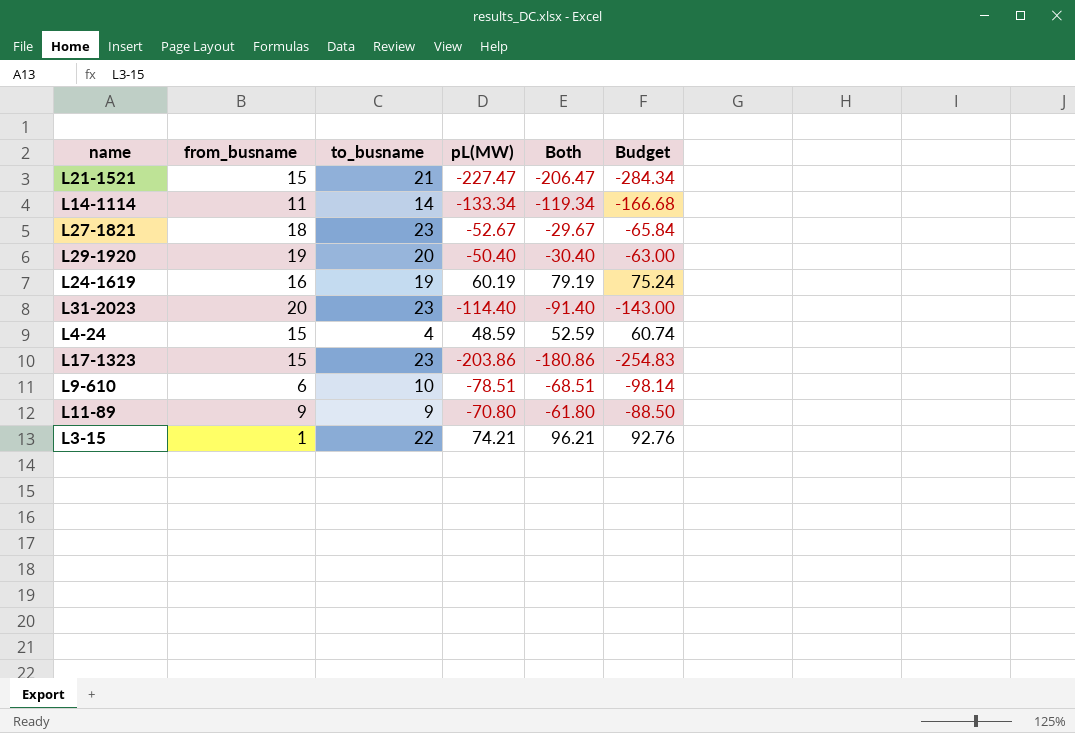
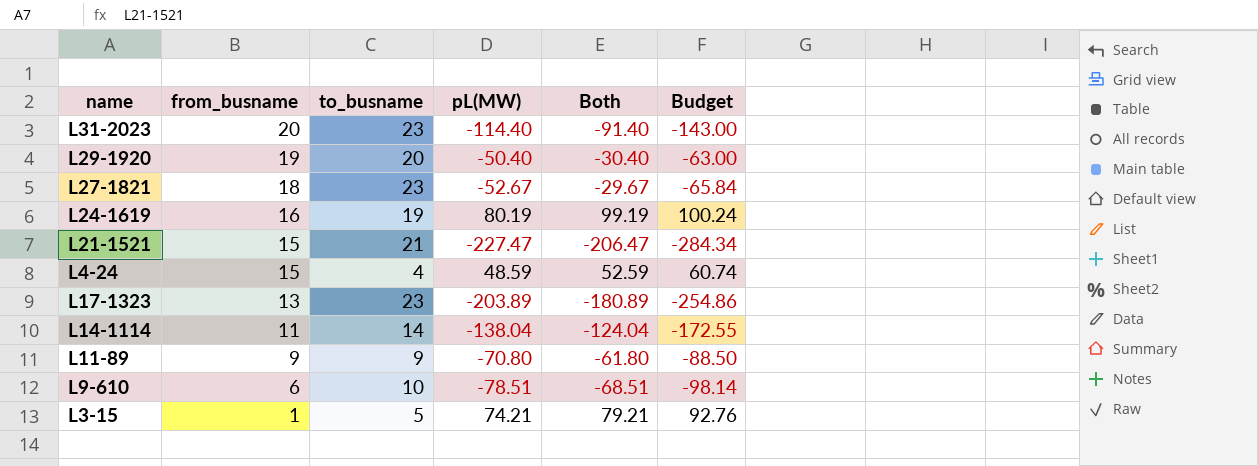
row order: none -> from_busname descending
L24-1619 | pL(MW): 60.19 -> 80.19
L24-1619 | Both: 79.19 -> 99.19
L24-1619 | Budget: 75.24 -> 100.24
L17-1323 | from_busname: 15 -> 13
L17-1323 | pL(MW): -203.86 -> -203.89
L17-1323 | Both: -180.86 -> -180.89
L17-1323 | Budget: -254.83 -> -254.86
L14-1114 | pL(MW): -133.34 -> -138.04
L14-1114 | Both: -119.34 -> -124.04
L14-1114 | Budget: -166.68 -> -172.55
L3-15 | to_busname: 22 -> 5
L3-15 | Both: 96.21 -> 79.21

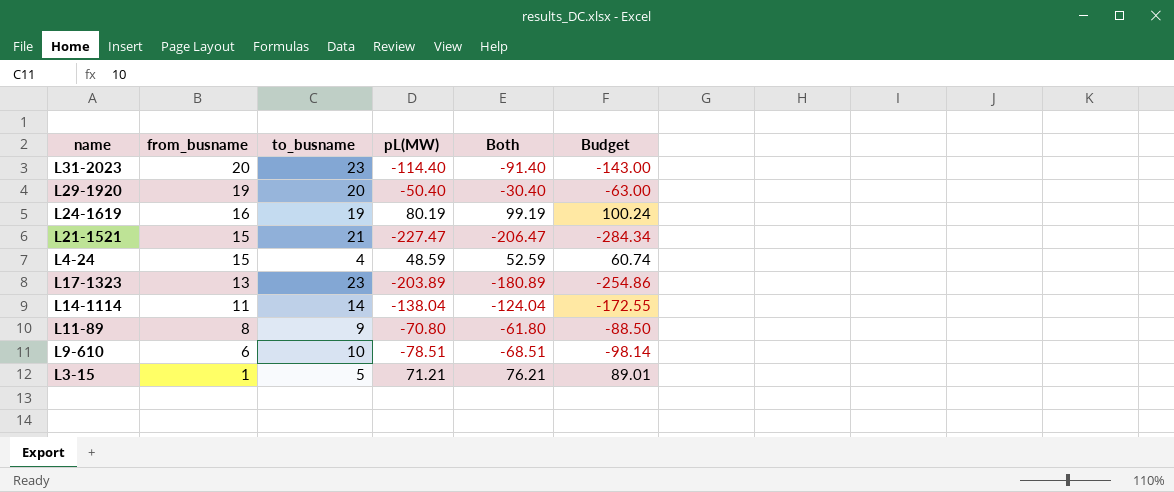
row L27-1821: 18 | 23 | -52.67 | -29.67 | -65.84 -> none
L11-89 | from_busname: 9 -> 8
L3-15 | pL(MW): 74.21 -> 71.21
L3-15 | Both: 79.21 -> 76.21
L3-15 | Budget: 92.76 -> 89.01

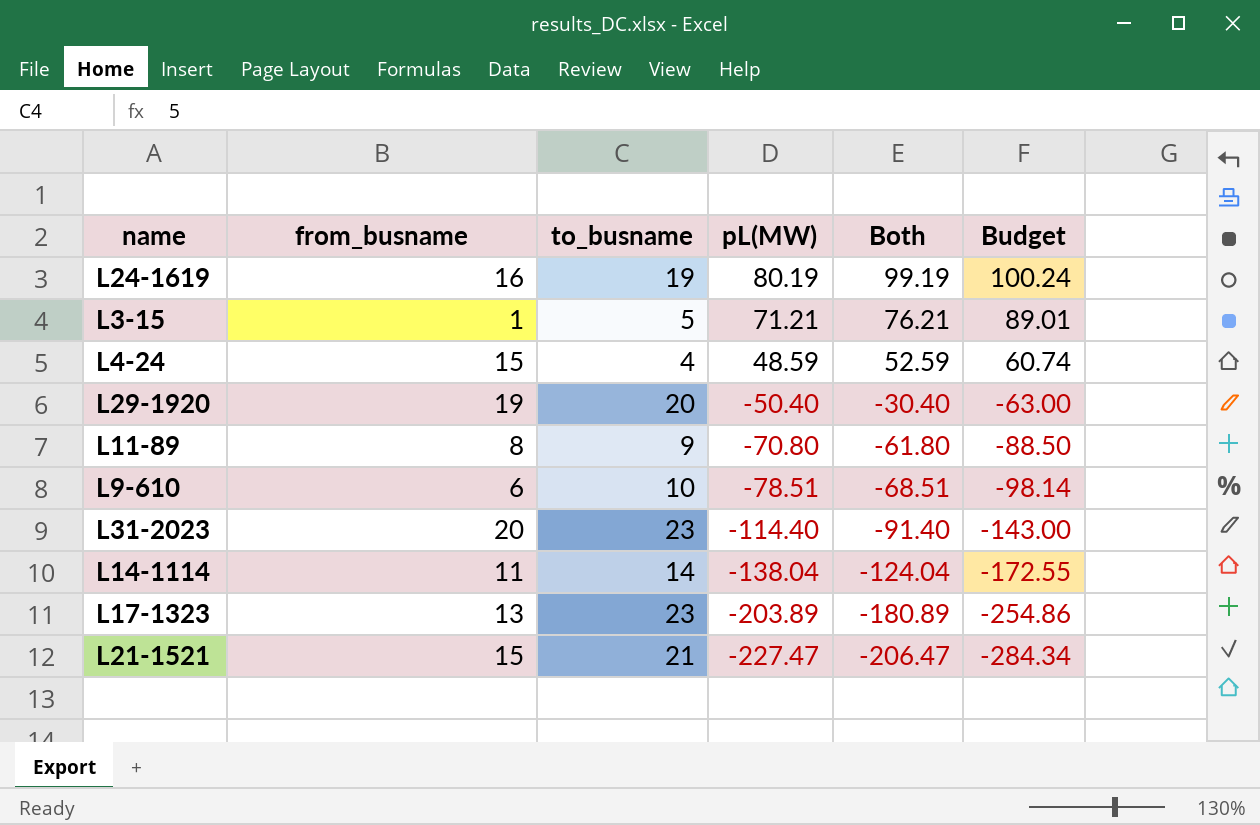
row order: from_busname descending -> pL(MW) descending

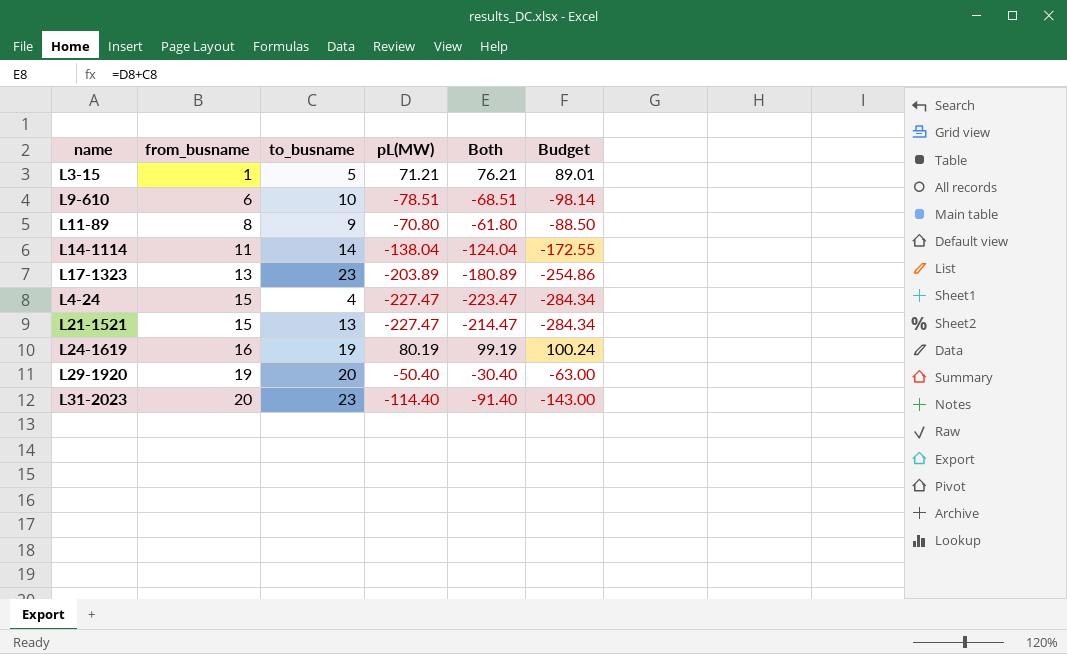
row order: pL(MW) descending -> from_busname ascending
L4-24 | pL(MW): 48.59 -> -227.47
L4-24 | Both: 52.59 -> -223.47
L4-24 | Budget: 60.74 -> -284.34
L21-1521 | to_busname: 21 -> 13
L21-1521 | Both: -206.47 -> -214.47

